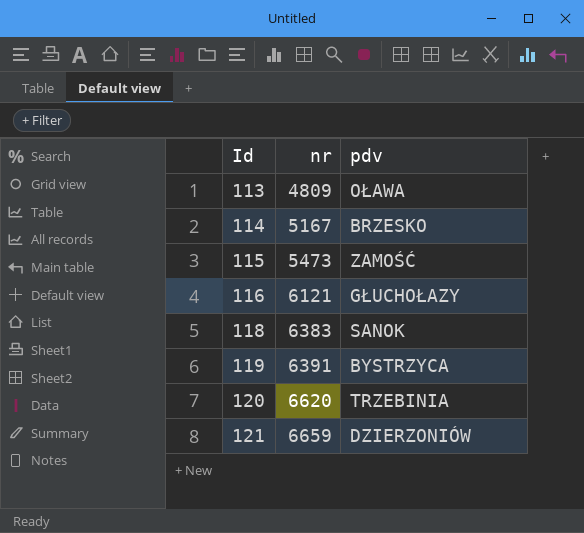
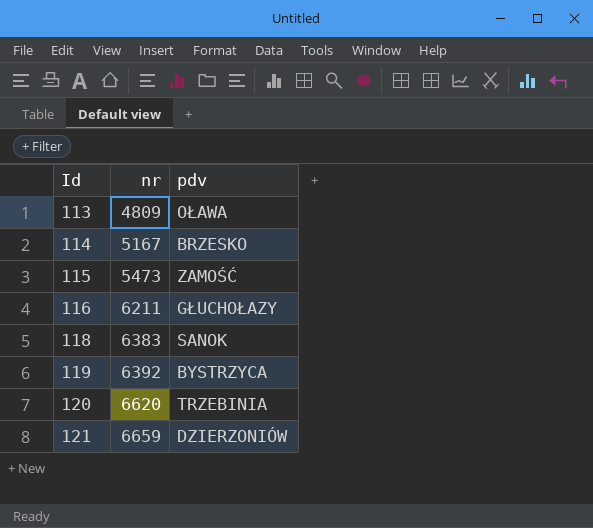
116 | nr: 6121 -> 6211
119 | nr: 6391 -> 6392

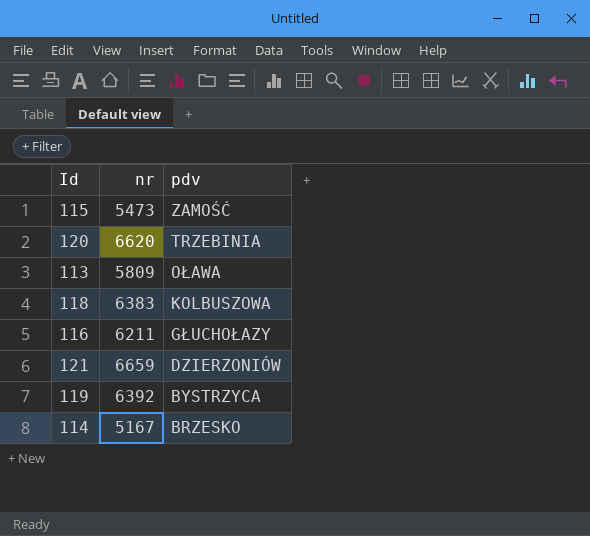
row order: Id ascending -> pdv descending
113 | nr: 4809 -> 5809
118 | pdv: SANOK -> KOLBUSZOWA

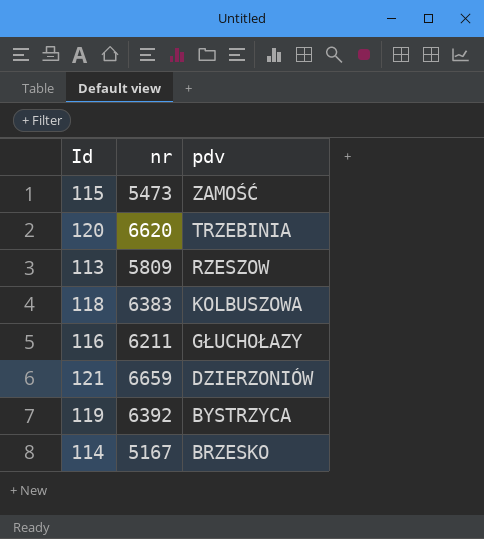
113 | pdv: OŁAWA -> RZESZOW

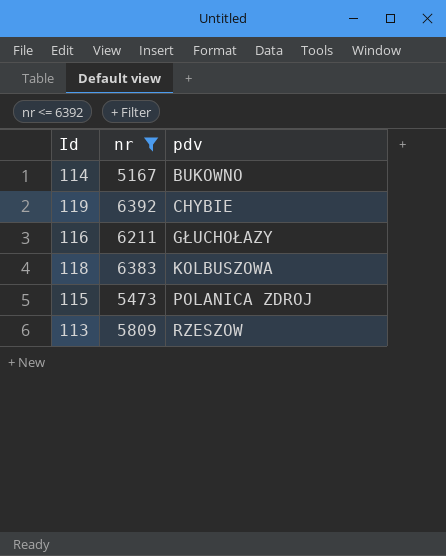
filter: none -> nr <= 6392
row order: pdv descending -> pdv ascending
114 | pdv: BRZESKO -> BUKOWNO
119 | pdv: BYSTRZYCA -> CHYBIE
115 | pdv: ZAMOŚĆ -> POLANICA ZDROJ

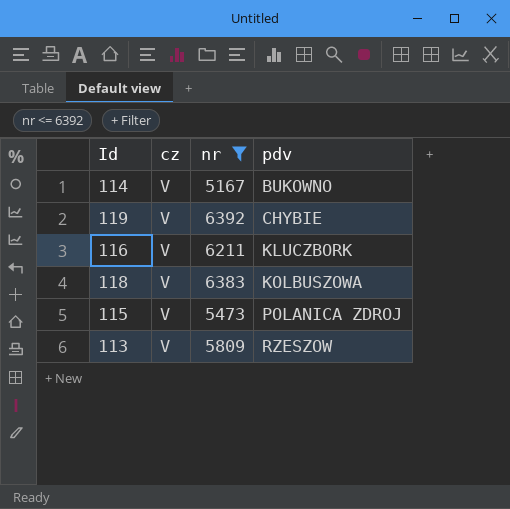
column cz | position: none -> 2
116 | pdv: GŁUCHOŁAZY -> KLUCZBORK

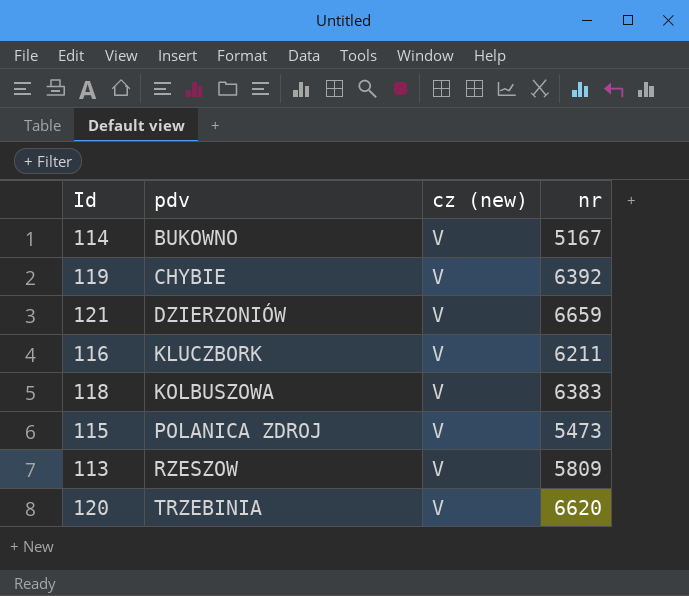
filter: nr <= 6392 -> none
column pdv | position: 4 -> 2
column name: cz -> cz (new)

